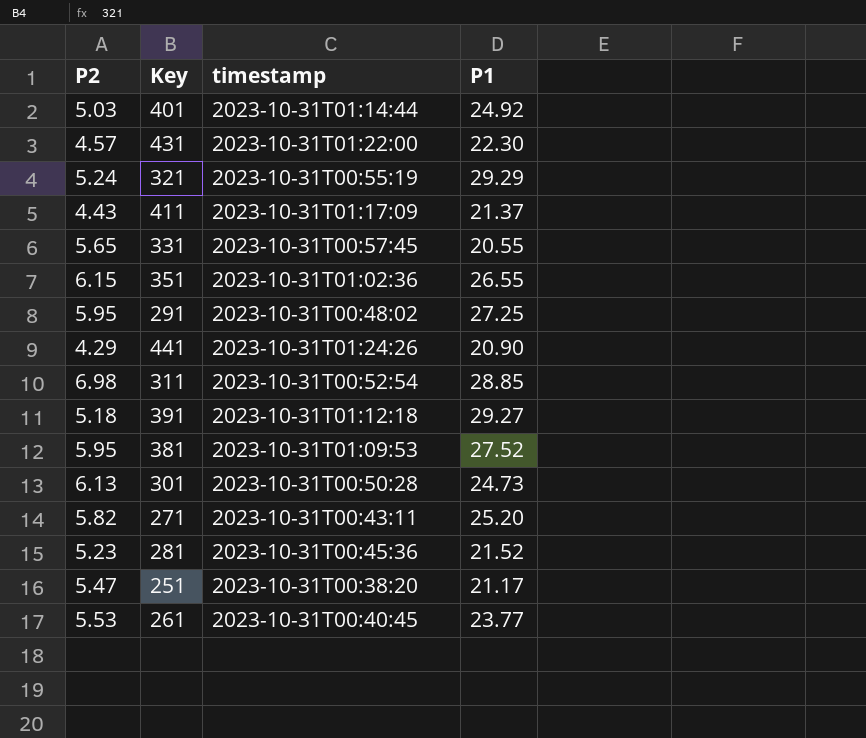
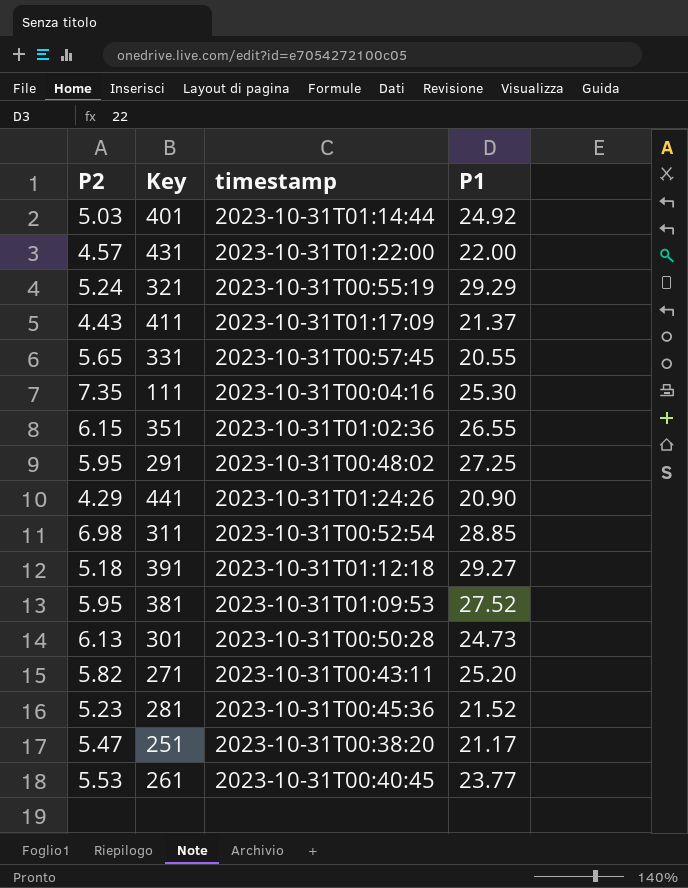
431 | P1: 22.30 -> 22.00
row 111: none -> 7.35 | 2023-10-31T00:04:16 | 25.30

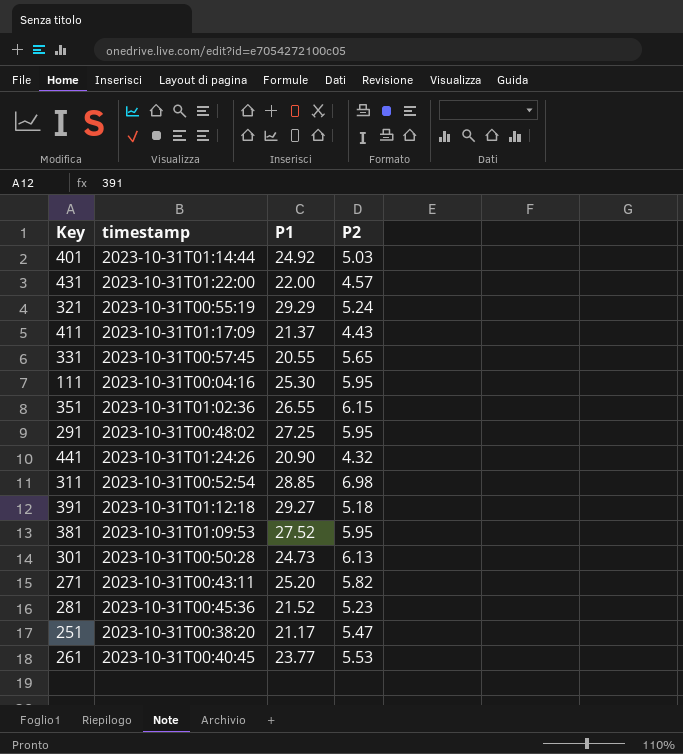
column P2 | position: 1 -> 4
111 | P2: 7.35 -> 5.95
441 | P2: 4.29 -> 4.32

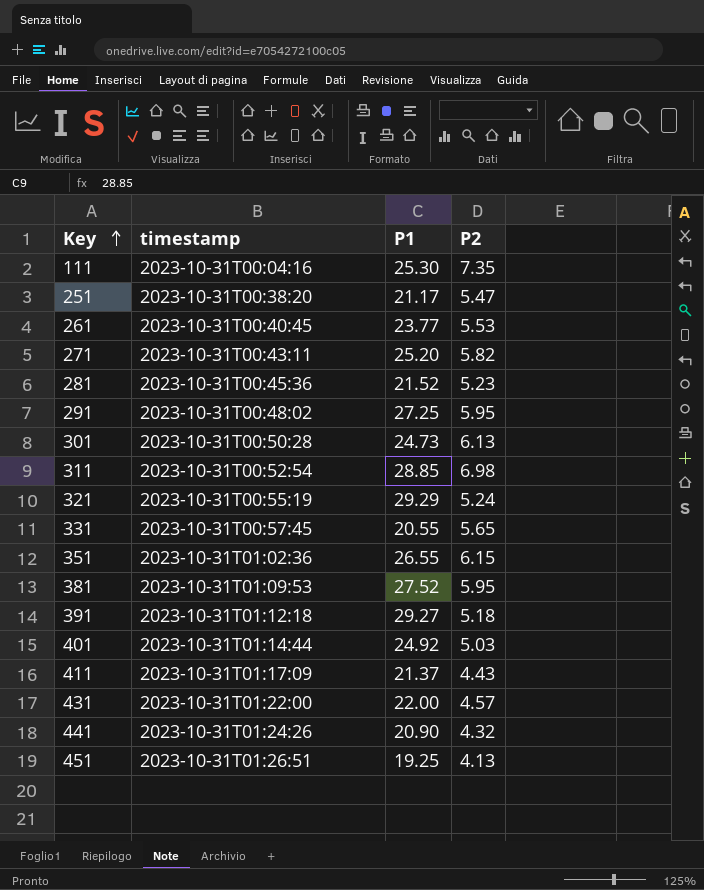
row order: none -> Key ascending
111 | P2: 5.95 -> 7.35
row 451: none -> 2023-10-31T01:26:51 | 19.25 | 4.13

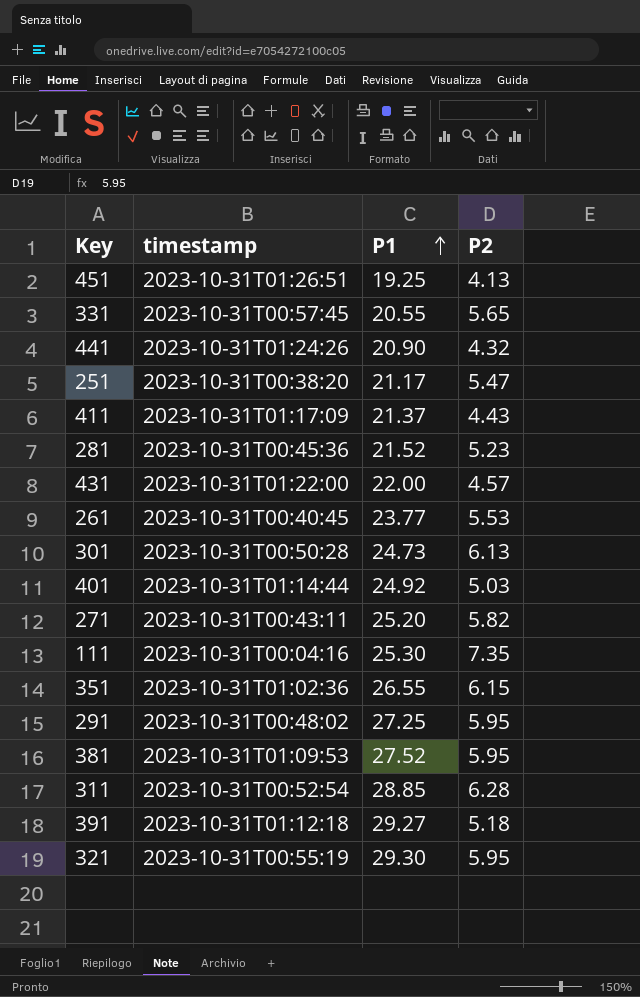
row order: Key ascending -> P1 ascending
311 | P2: 6.98 -> 6.28
321 | P1: 29.29 -> 29.30
321 | P2: 5.24 -> 5.95

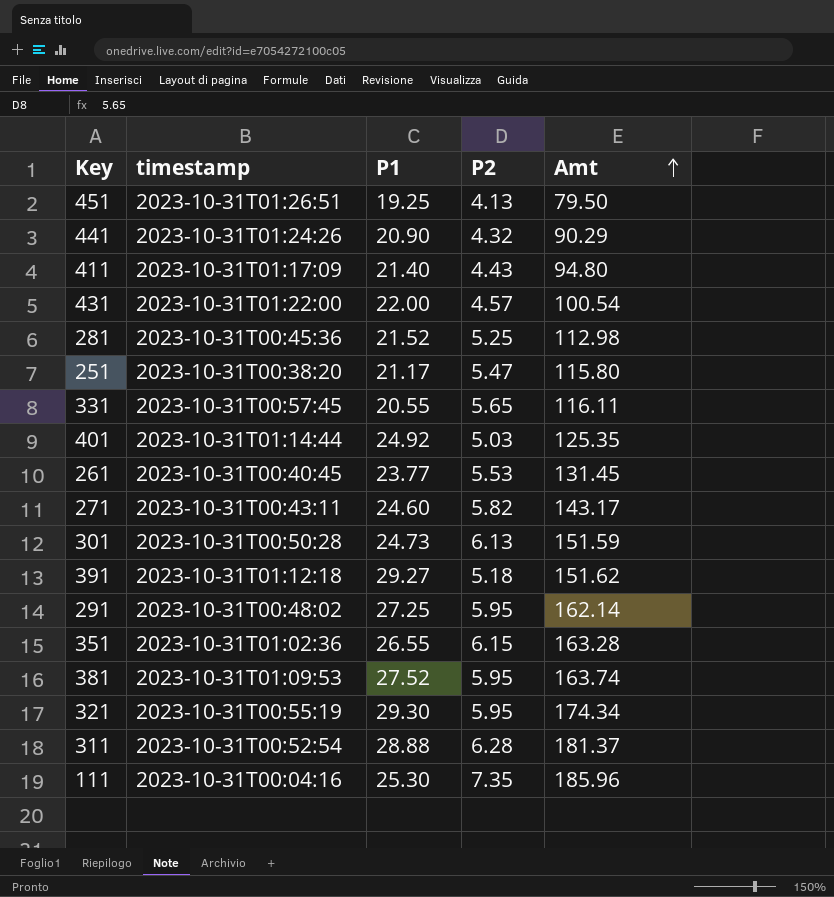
row order: P1 ascending -> Amt ascending
column Amt | formula: none -> [P1] * [P2]
411 | P1: 21.37 -> 21.40
281 | P2: 5.23 -> 5.25
271 | P1: 25.20 -> 24.60
311 | P1: 28.85 -> 28.88

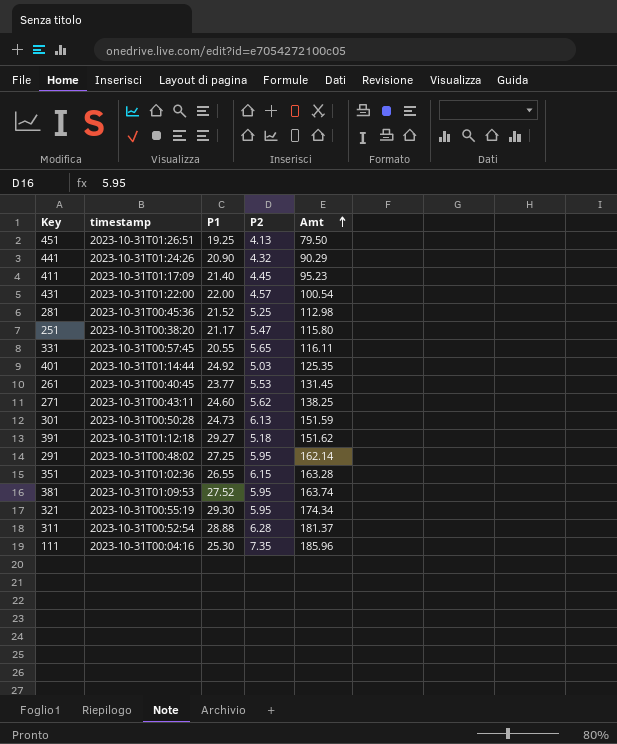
411 | P2: 4.43 -> 4.45
411 | Amt: 94.80 -> 95.23
271 | P2: 5.82 -> 5.62
271 | Amt: 143.17 -> 138.25

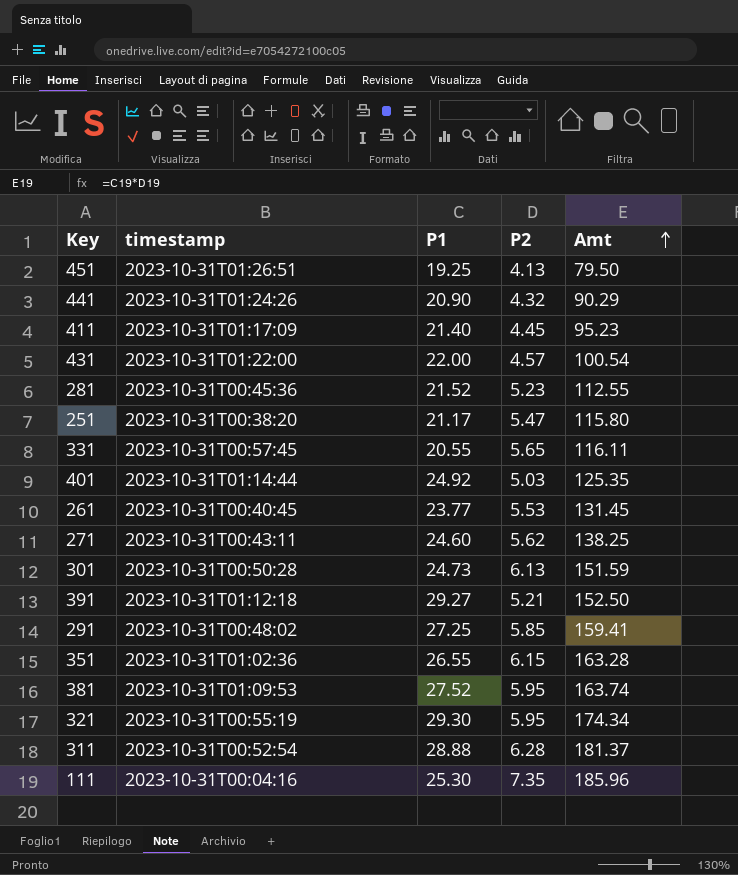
281 | P2: 5.25 -> 5.23
281 | Amt: 112.98 -> 112.55
391 | P2: 5.18 -> 5.21
391 | Amt: 151.62 -> 152.50
291 | P2: 5.95 -> 5.85
291 | Amt: 162.14 -> 159.41

